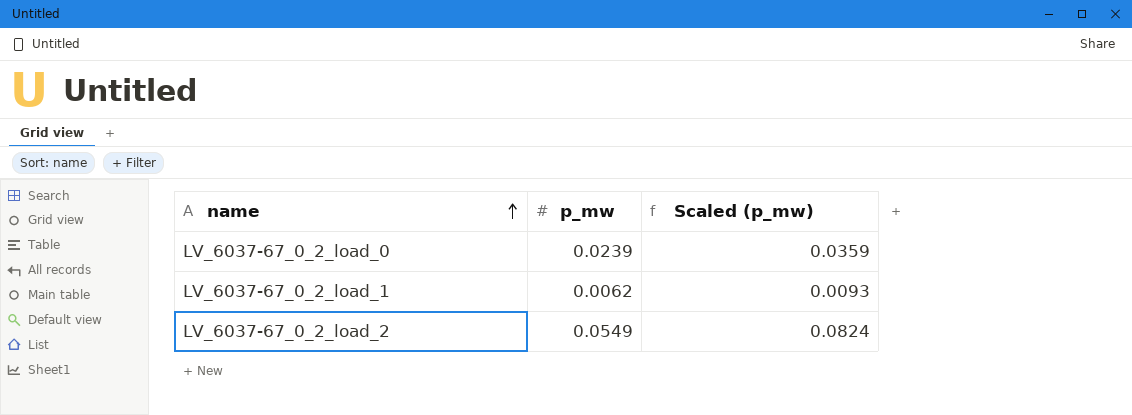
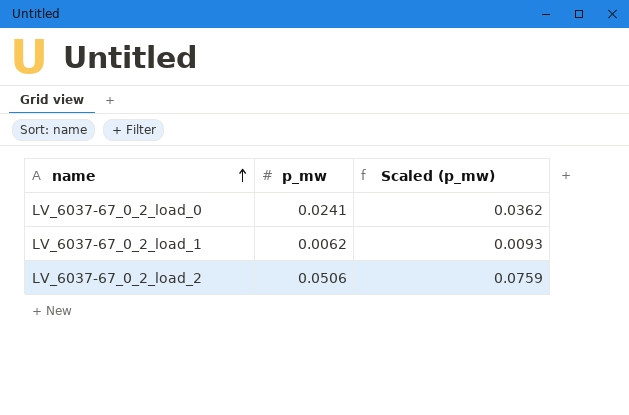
LV_6037-67_0_2_load_0 | p_mw: 0.0239 -> 0.0241
LV_6037-67_0_2_load_0 | Scaled (p_mw): 0.0359 -> 0.0362
LV_6037-67_0_2_load_2 | p_mw: 0.0549 -> 0.0506
LV_6037-67_0_2_load_2 | Scaled (p_mw): 0.0824 -> 0.0759

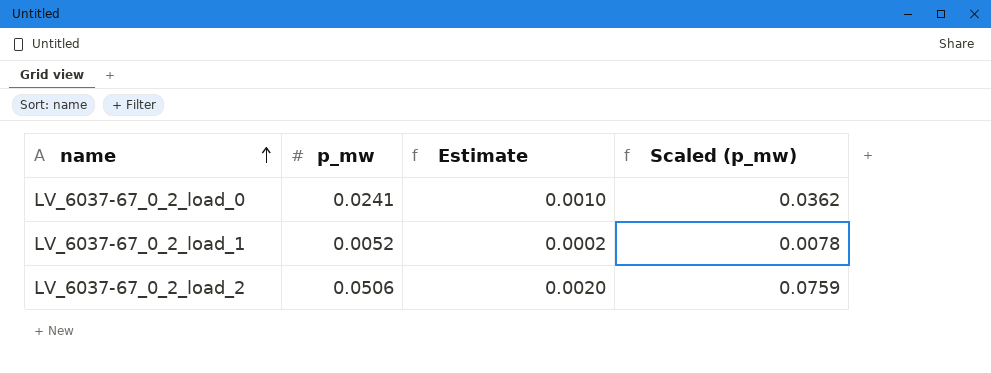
column Estimate | formula: none -> [p_mw] * 0.04
LV_6037-67_0_2_load_1 | p_mw: 0.0062 -> 0.0052
LV_6037-67_0_2_load_1 | Scaled (p_mw): 0.0093 -> 0.0078

